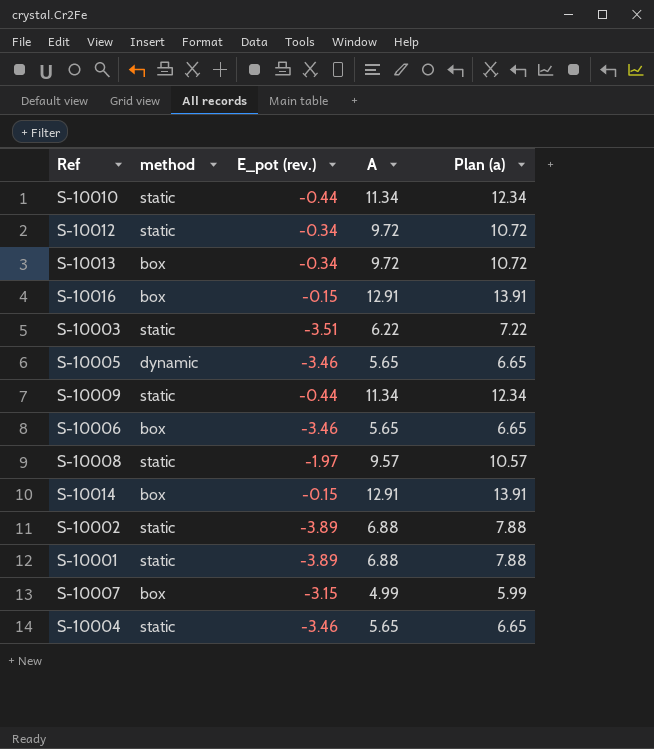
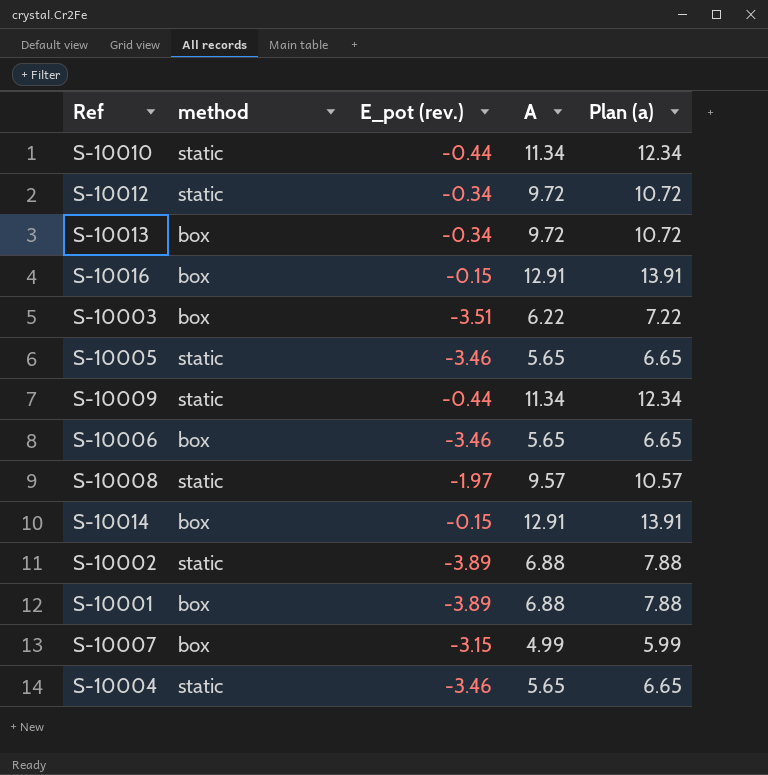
S-10003 | method: static -> box
S-10005 | method: dynamic -> static
S-10001 | method: static -> box

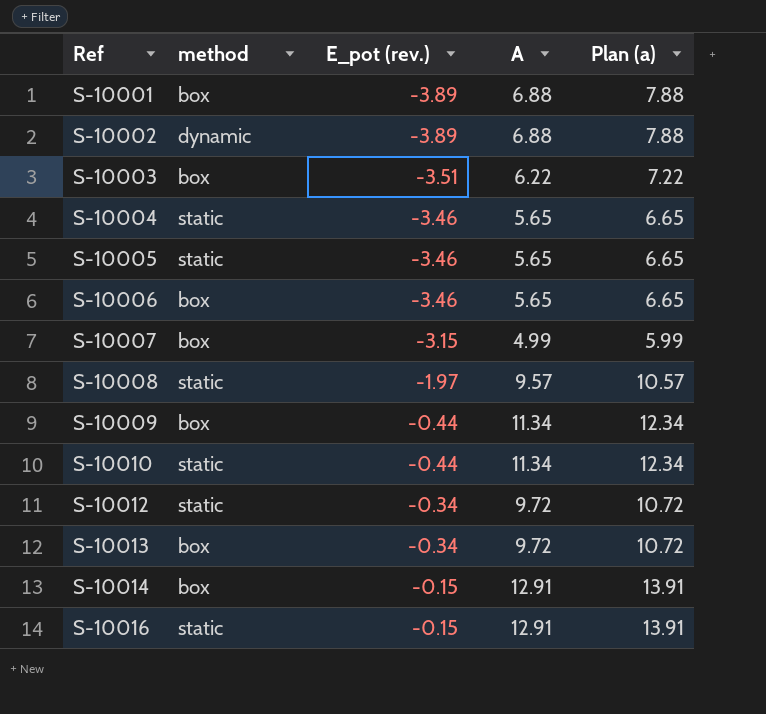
row order: none -> Ref ascending
S-10002 | method: static -> dynamic
S-10009 | method: static -> box
S-10016 | method: box -> static

